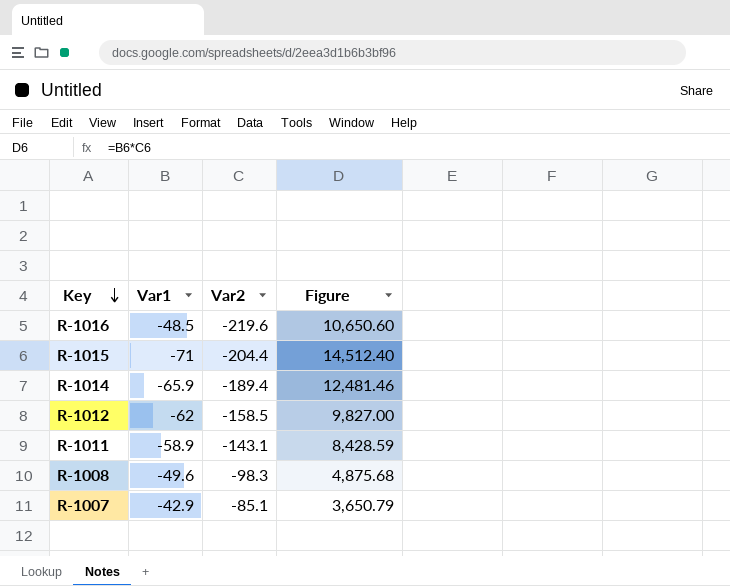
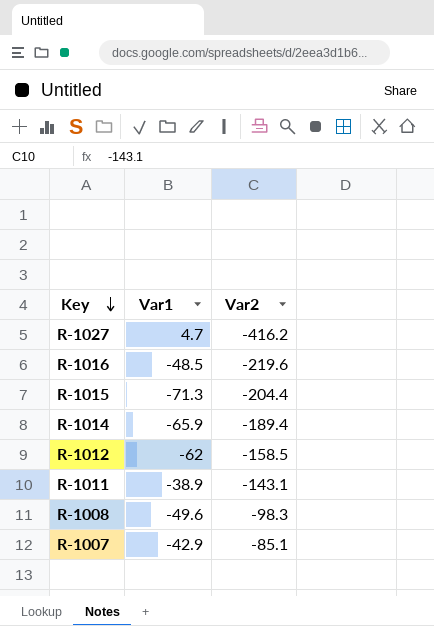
column Figure | formula: [Var1] * [Var2] -> none
row R-1027: none -> 4.7 | -416.2
R-1015 | Var1: -71 -> -71.3
R-1011 | Var1: -58.9 -> -38.9

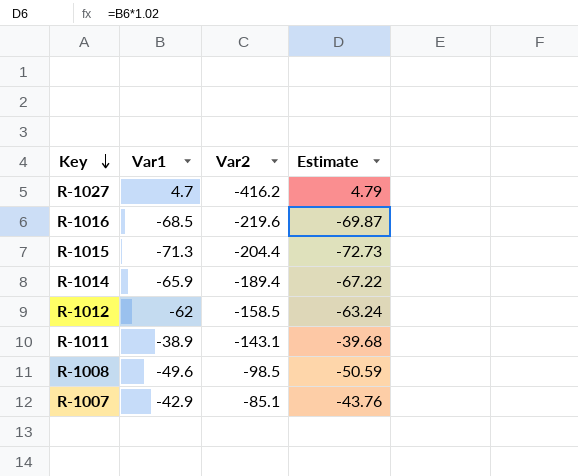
column Estimate | formula: none -> [Var1] * 1.02
R-1016 | Var1: -48.5 -> -68.5
R-1008 | Var2: -98.3 -> -98.5

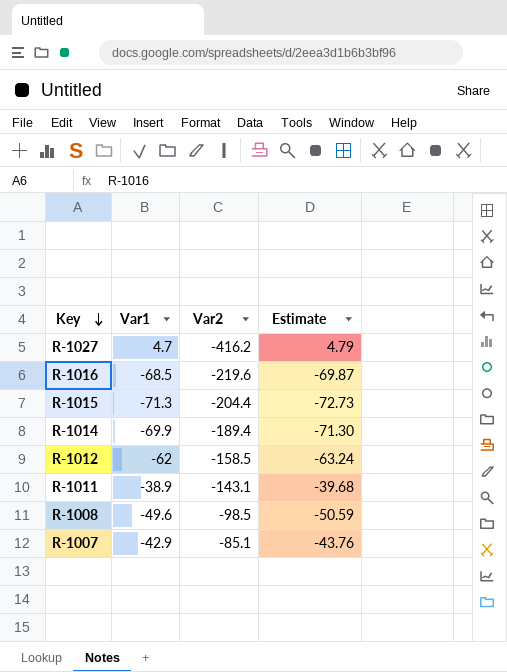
R-1014 | Var1: -65.9 -> -69.9
R-1014 | Estimate: -67.22 -> -71.30

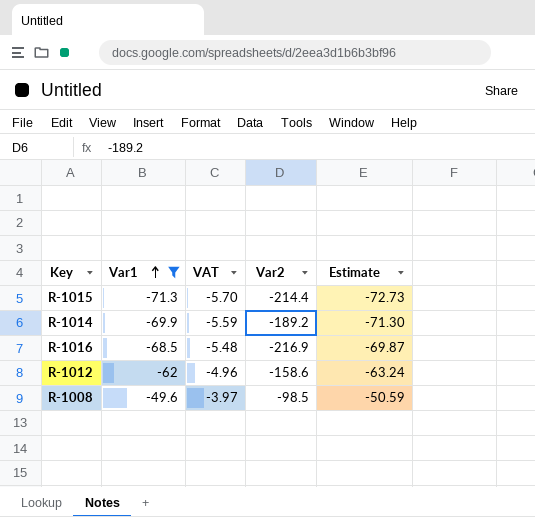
filter: none -> Var1 <= -49.6
row order: Key descending -> Var1 ascending
column VAT | formula: none -> [Var1] * 0.08
R-1015 | Var2: -204.4 -> -214.4
R-1014 | Var2: -189.4 -> -189.2
R-1016 | Var2: -219.6 -> -216.9
R-1012 | Var2: -158.5 -> -158.6

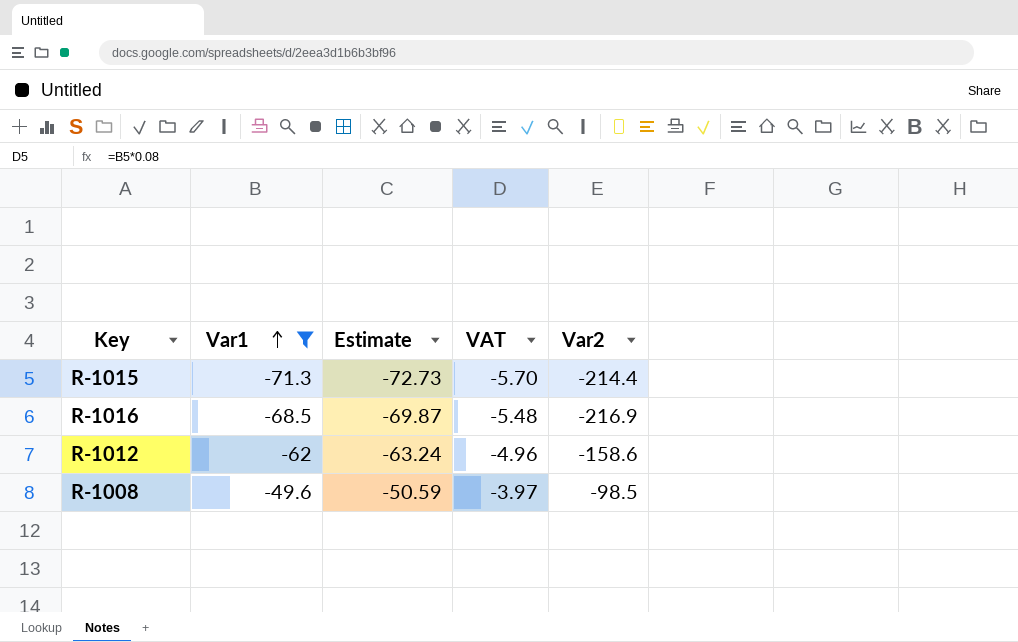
column Estimate | position: 5 -> 3
row R-1014: -69.9 | -5.59 | -189.2 | -71.30 -> none

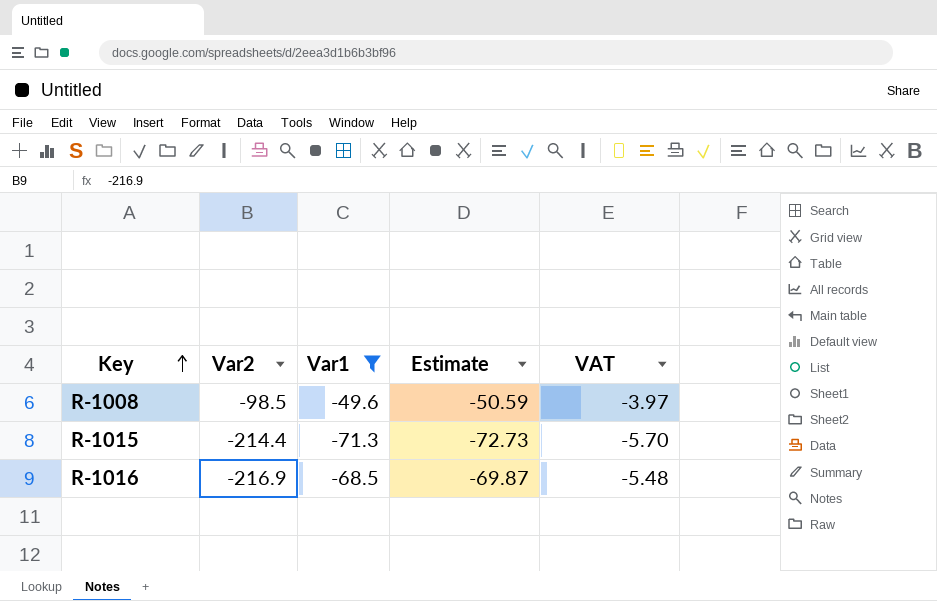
row order: Var1 ascending -> Key ascending
column Var2 | position: 5 -> 2
row R-1012: -62 | -63.24 | -4.96 | -158.6 -> none

